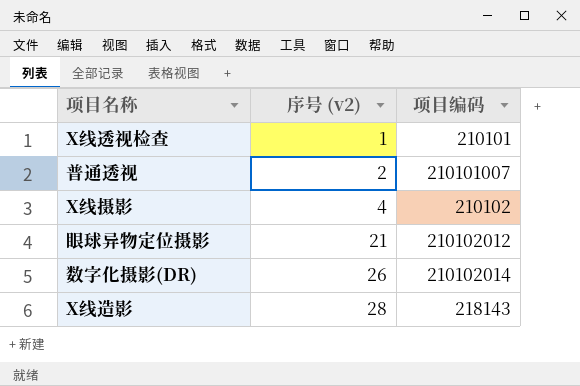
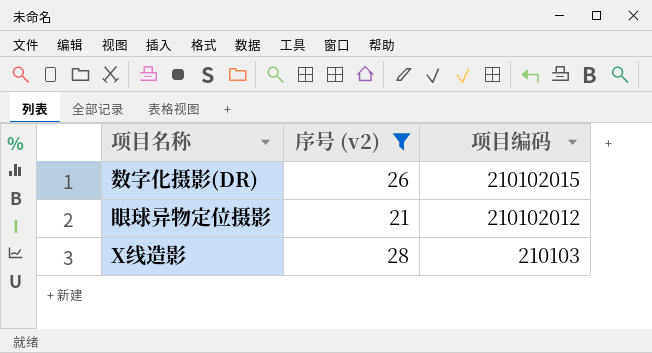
filter: none -> 序号 (v2) >= 21
row order: 序号 (v2) ascending -> 项目编码 descending
数字化摄影(DR) | 项目编码: 210102014 -> 210102015
X线造影 | 项目编码: 218143 -> 210103

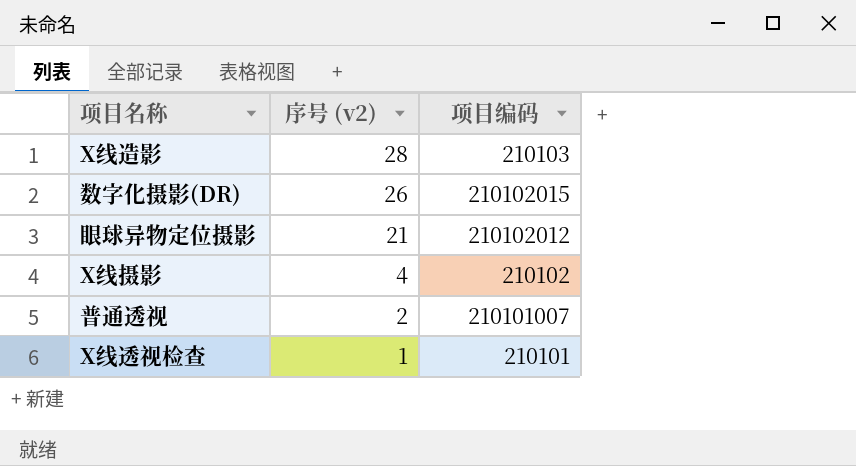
filter: 序号 (v2) >= 21 -> none
row order: 项目编码 descending -> 序号 (v2) descending

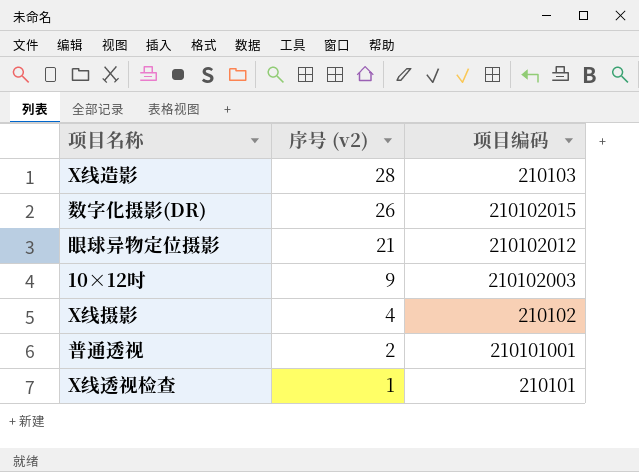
row 10×12吋: none -> 9 | 210102003
普通透视 | 项目编码: 210101007 -> 210101001

